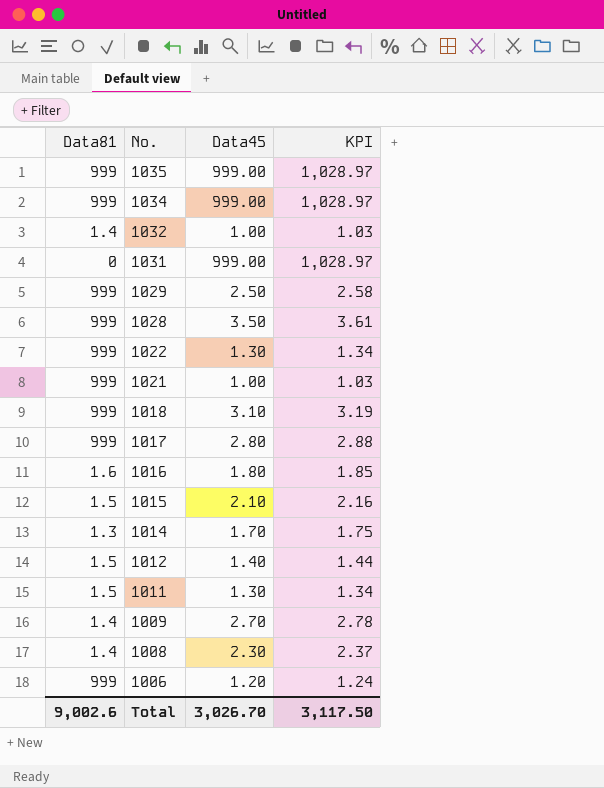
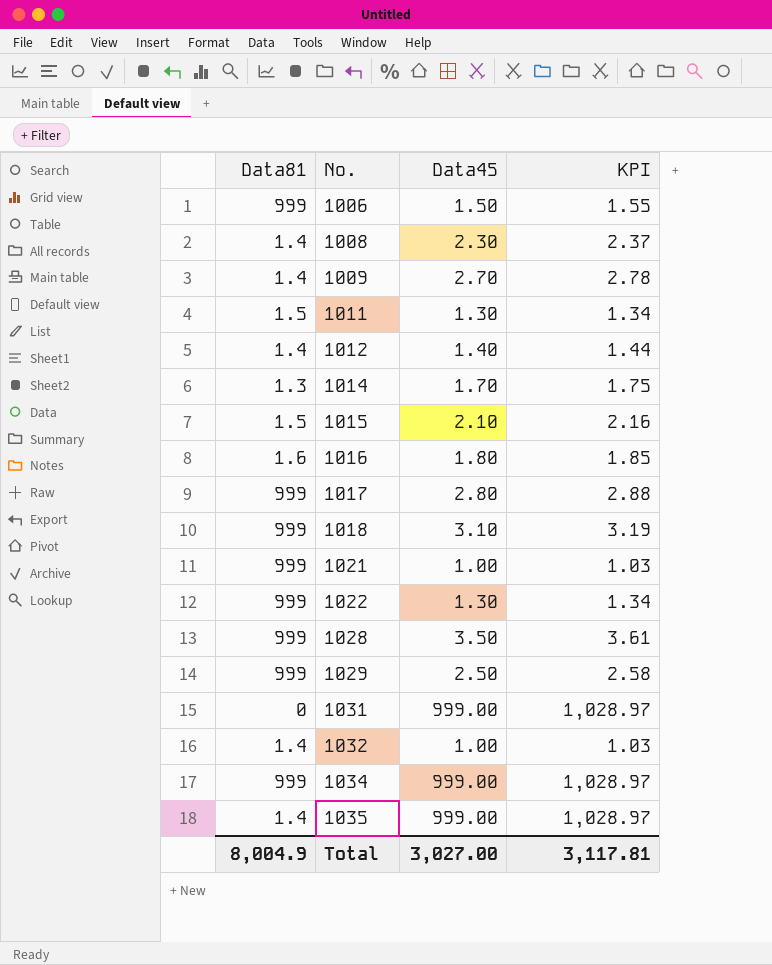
row order: No. descending -> No. ascending
1006 | Data45: 1.20 -> 1.50
1006 | KPI: 1.24 -> 1.55
1012 | Data81: 1.5 -> 1.4
1035 | Data81: 999 -> 1.4
Total | Data81: 9,002.6 -> 8,004.9
Total | Data45: 3,026.70 -> 3,027.00
Total | KPI: 3,117.50 -> 3,117.81

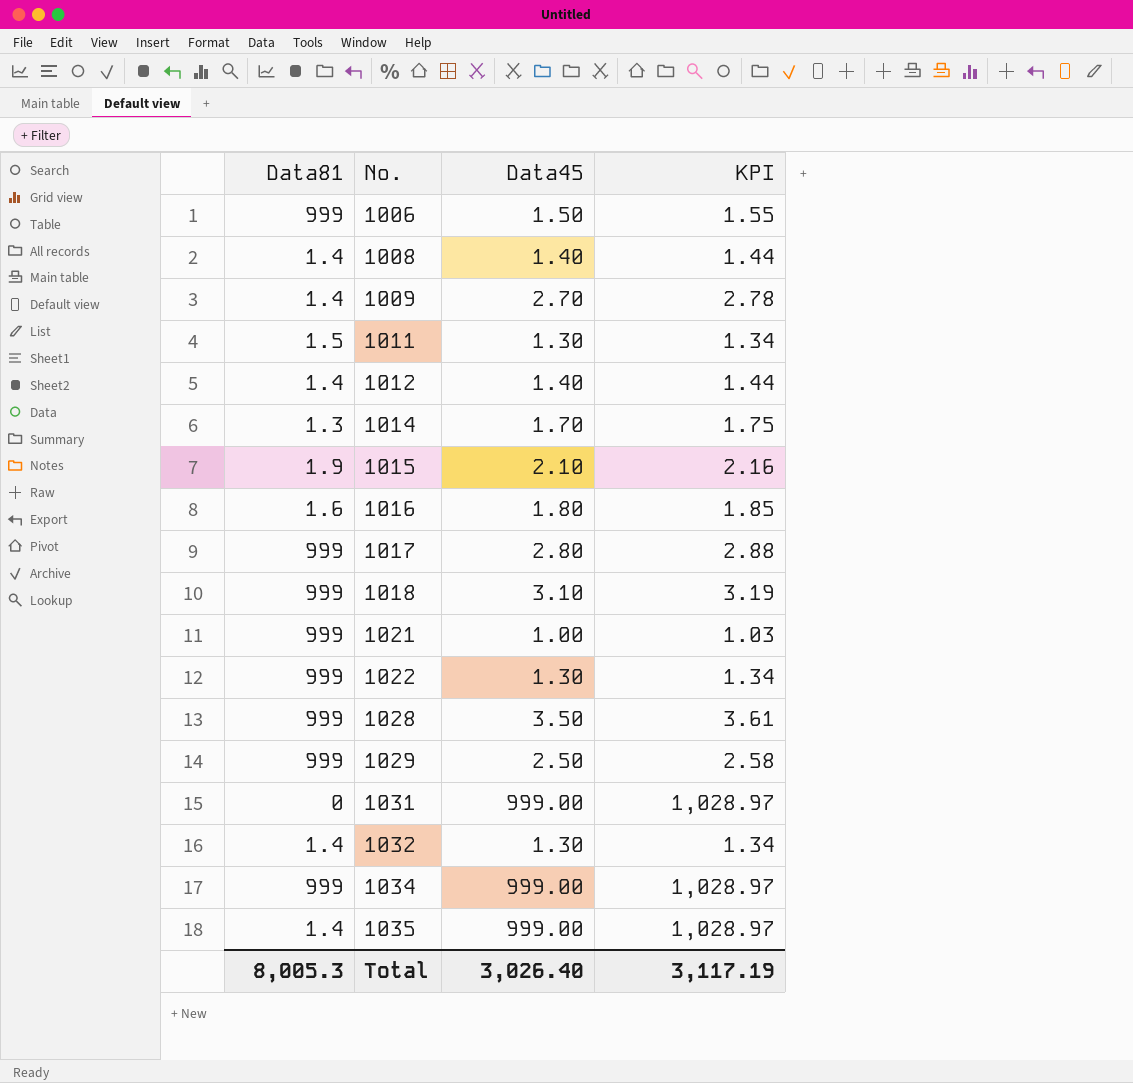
1008 | Data45: 2.30 -> 1.40
1008 | KPI: 2.37 -> 1.44
1015 | Data81: 1.5 -> 1.9
1032 | Data45: 1.00 -> 1.30
1032 | KPI: 1.03 -> 1.34
Total | Data81: 8,004.9 -> 8,005.3
Total | Data45: 3,027.00 -> 3,026.40
Total | KPI: 3,117.81 -> 3,117.19

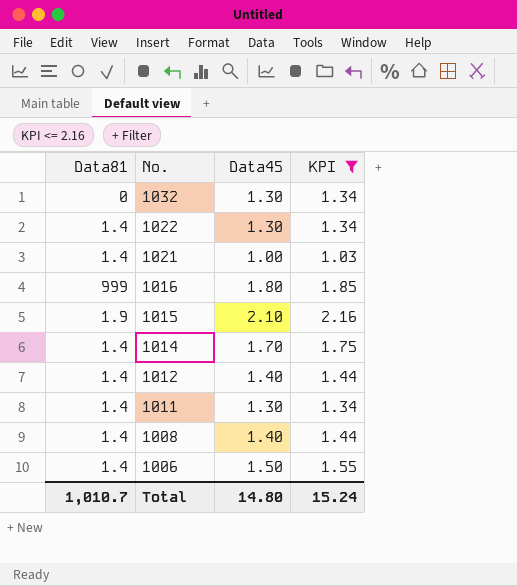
filter: none -> KPI <= 2.16
row order: No. ascending -> No. descending
1032 | Data81: 1.4 -> 0
1022 | Data81: 999 -> 1.4
1021 | Data81: 999 -> 1.4
1016 | Data81: 1.6 -> 999
1014 | Data81: 1.3 -> 1.4
1011 | Data81: 1.5 -> 1.4
1006 | Data81: 999 -> 1.4
Total | Data81: 8,005.3 -> 1,010.7
Total | Data45: 3,026.40 -> 14.80
Total | KPI: 3,117.19 -> 15.24

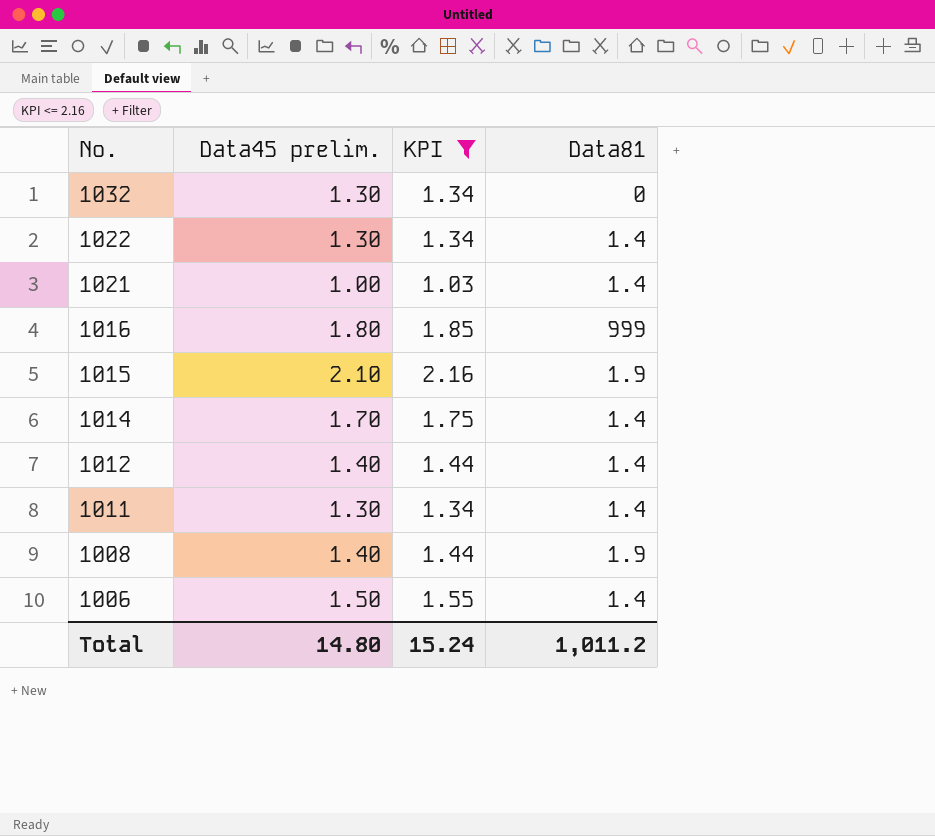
column name: Data45 -> Data45 prelim.
column Data81 | position: 1 -> 4
1008 | Data81: 1.4 -> 1.9
Total | Data81: 1,010.7 -> 1,011.2

